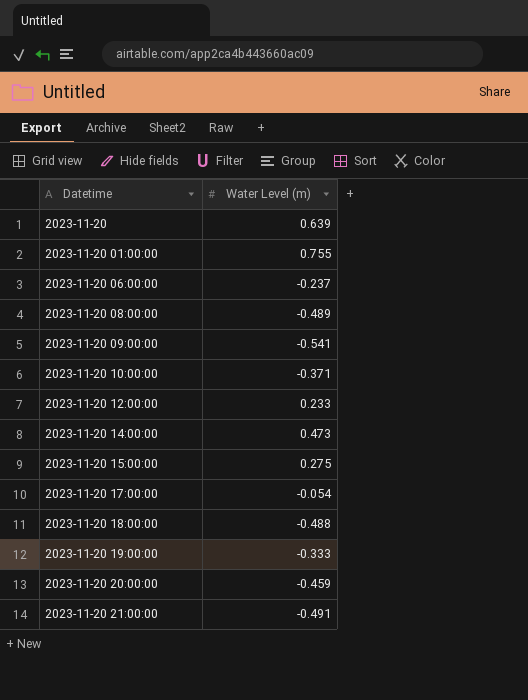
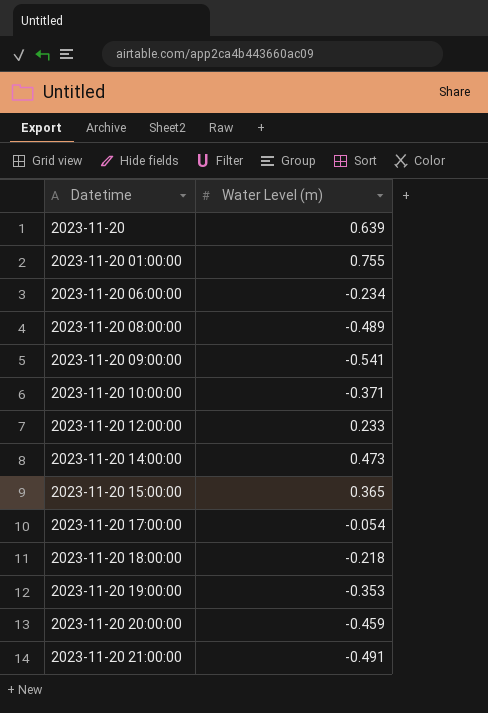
2023-11-20 06:00:00 | Water Level (m): -0.237 -> -0.234
2023-11-20 15:00:00 | Water Level (m): 0.275 -> 0.365
2023-11-20 18:00:00 | Water Level (m): -0.488 -> -0.218
2023-11-20 19:00:00 | Water Level (m): -0.333 -> -0.353

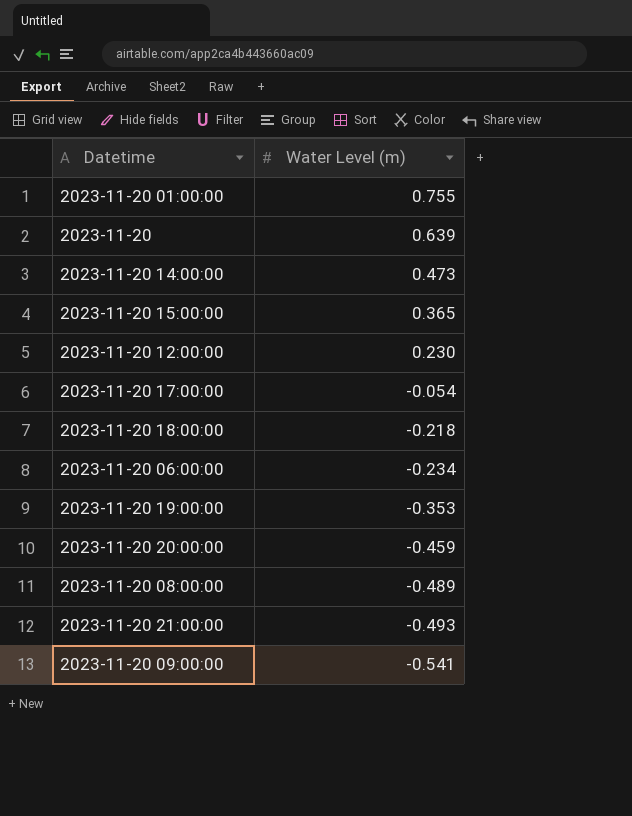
row order: Datetime ascending -> Water Level (m) descending
row 2023-11-20 10:00:00: -0.371 -> none
2023-11-20 12:00:00 | Water Level (m): 0.233 -> 0.230
2023-11-20 21:00:00 | Water Level (m): -0.491 -> -0.493

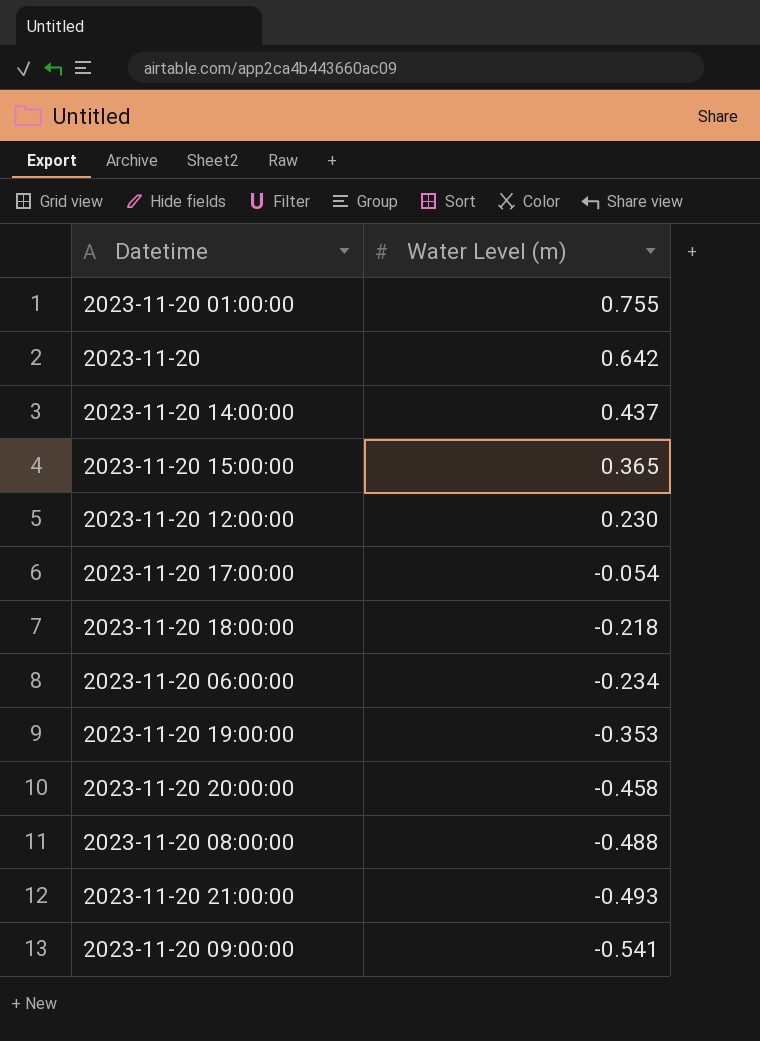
2023-11-20 | Water Level (m): 0.639 -> 0.642
2023-11-20 14:00:00 | Water Level (m): 0.473 -> 0.437
2023-11-20 20:00:00 | Water Level (m): -0.459 -> -0.458
2023-11-20 08:00:00 | Water Level (m): -0.489 -> -0.488

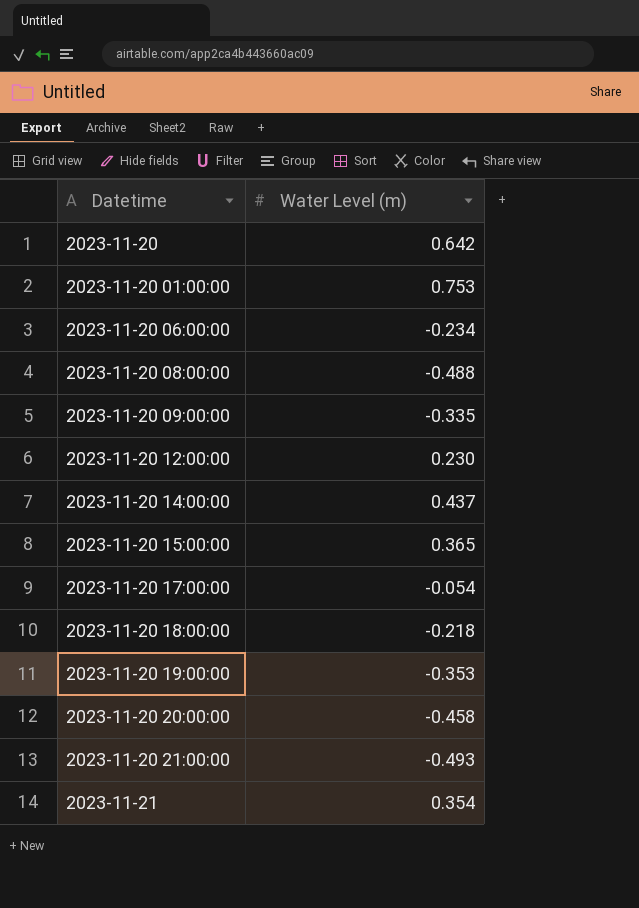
row order: Water Level (m) descending -> Datetime ascending
2023-11-20 01:00:00 | Water Level (m): 0.755 -> 0.753
2023-11-20 09:00:00 | Water Level (m): -0.541 -> -0.335
row 2023-11-21: none -> 0.354

